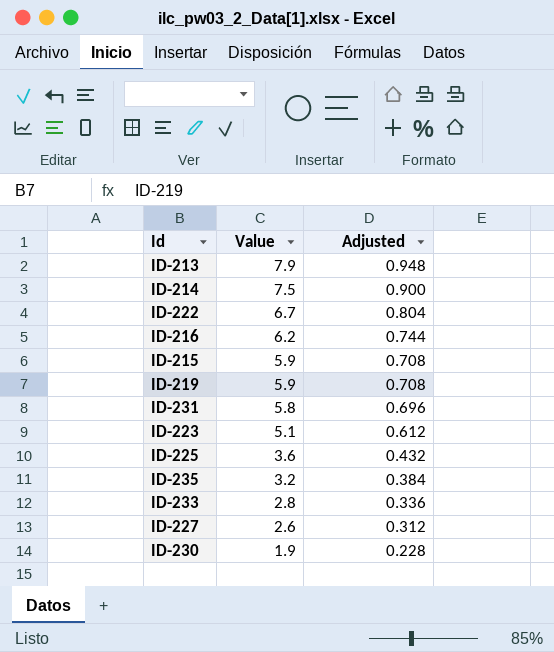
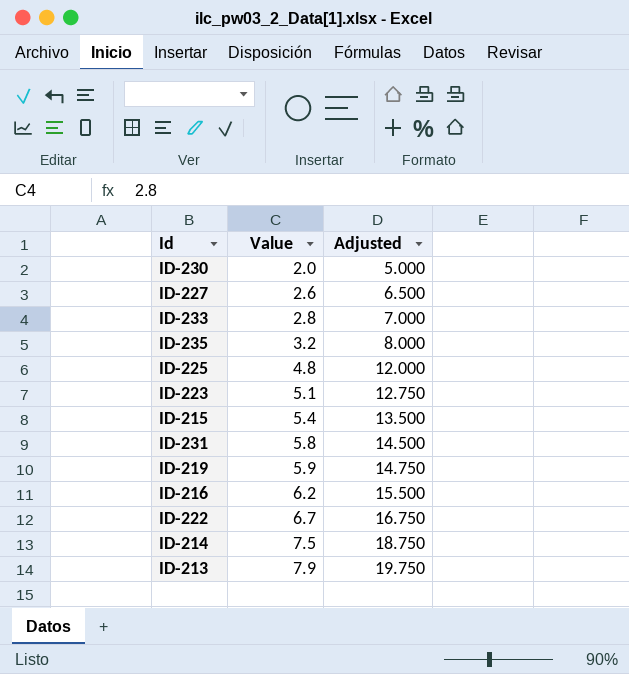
row order: Value descending -> Value ascending
column Adjusted | formula: [Value] * 0.12 -> [Value] * 2.5
ID-230 | Value: 1.9 -> 2.0
ID-225 | Value: 3.6 -> 4.8
ID-215 | Value: 5.9 -> 5.4

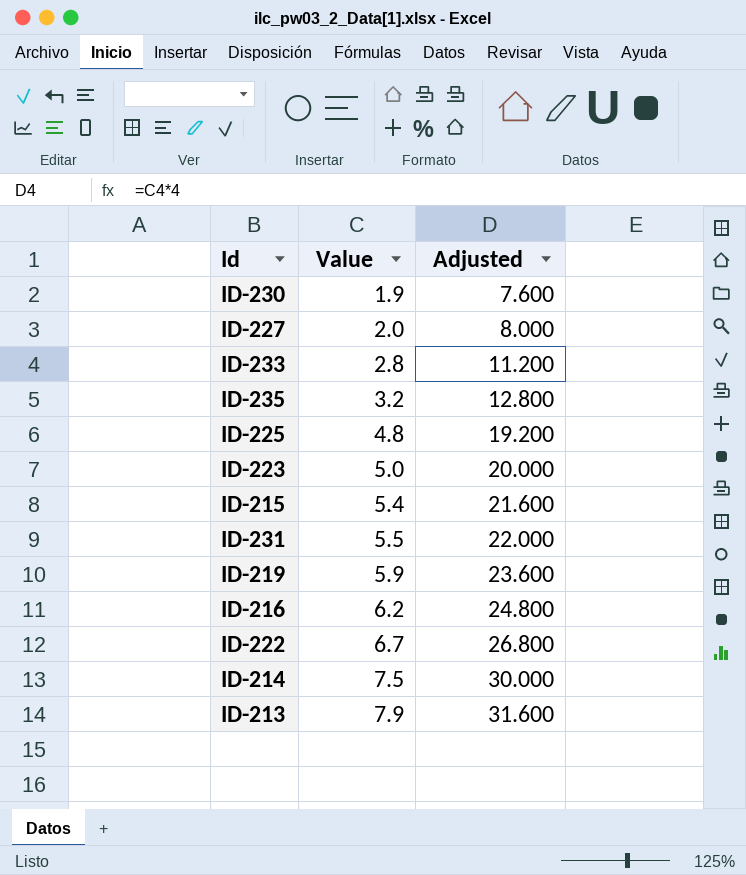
column Adjusted | formula: [Value] * 2.5 -> [Value] * 4
ID-230 | Value: 2.0 -> 1.9
ID-227 | Value: 2.6 -> 2.0
ID-223 | Value: 5.1 -> 5.0
ID-231 | Value: 5.8 -> 5.5

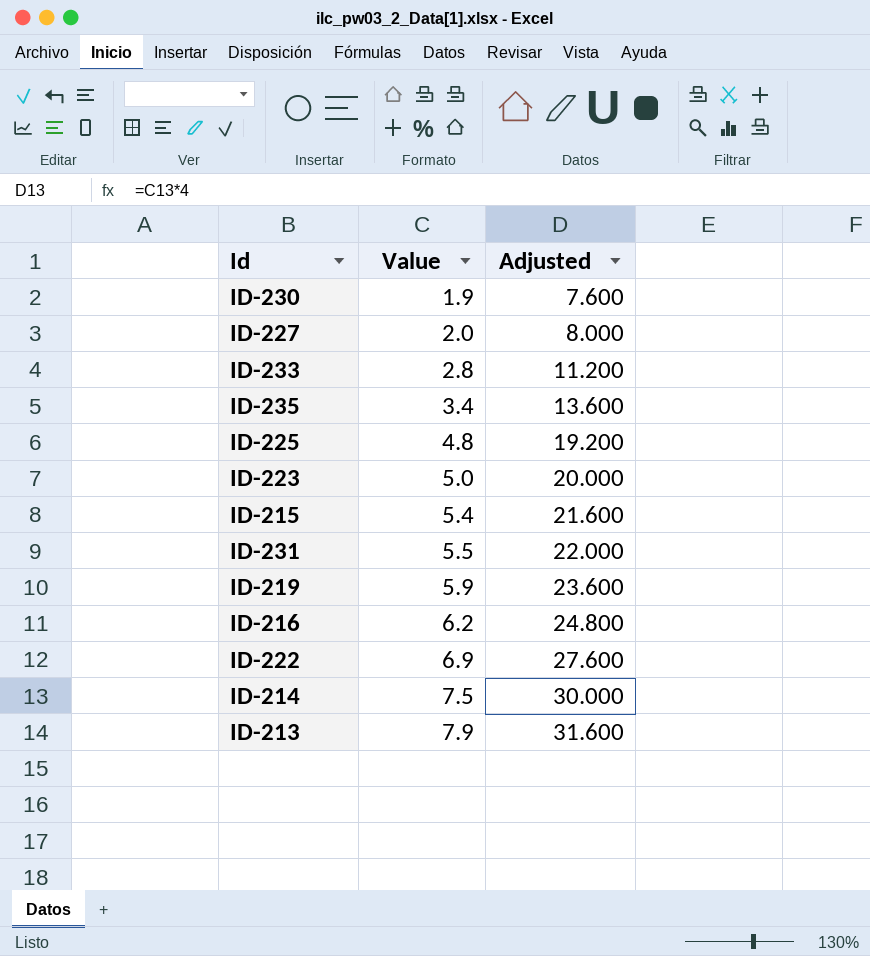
ID-235 | Value: 3.2 -> 3.4
ID-235 | Adjusted: 12.800 -> 13.600
ID-222 | Value: 6.7 -> 6.9
ID-222 | Adjusted: 26.800 -> 27.600

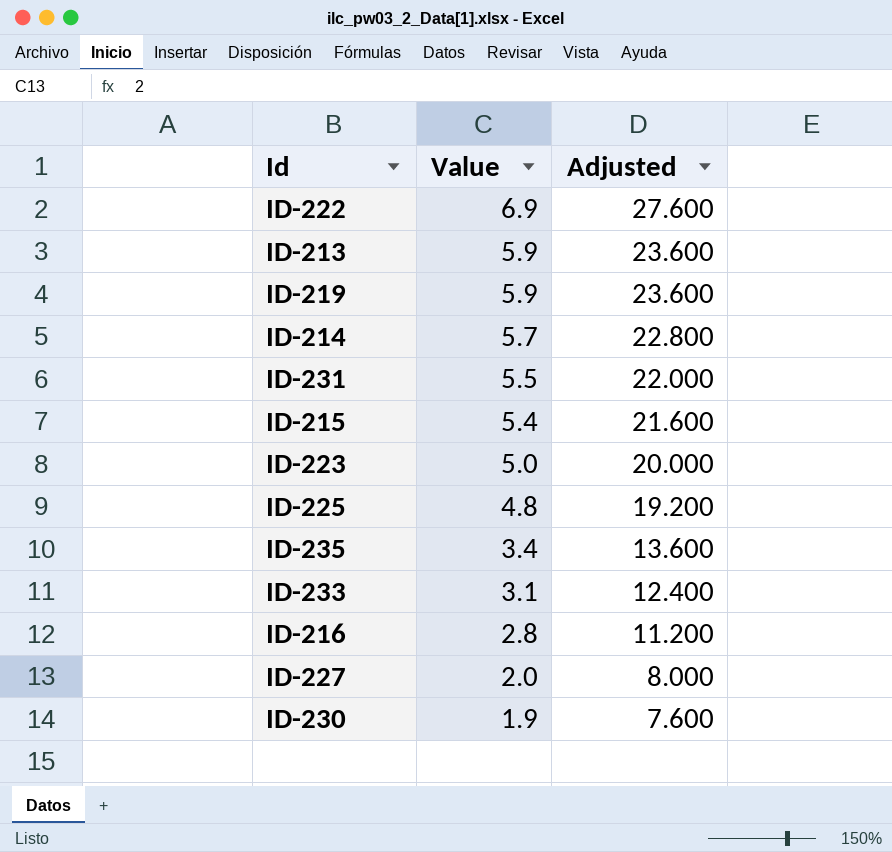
row order: Value ascending -> Value descending
ID-213 | Value: 7.9 -> 5.9
ID-213 | Adjusted: 31.600 -> 23.600
ID-214 | Value: 7.5 -> 5.7
ID-214 | Adjusted: 30.000 -> 22.800
ID-233 | Value: 2.8 -> 3.1
ID-233 | Adjusted: 11.200 -> 12.400
ID-216 | Value: 6.2 -> 2.8
ID-216 | Adjusted: 24.800 -> 11.200

